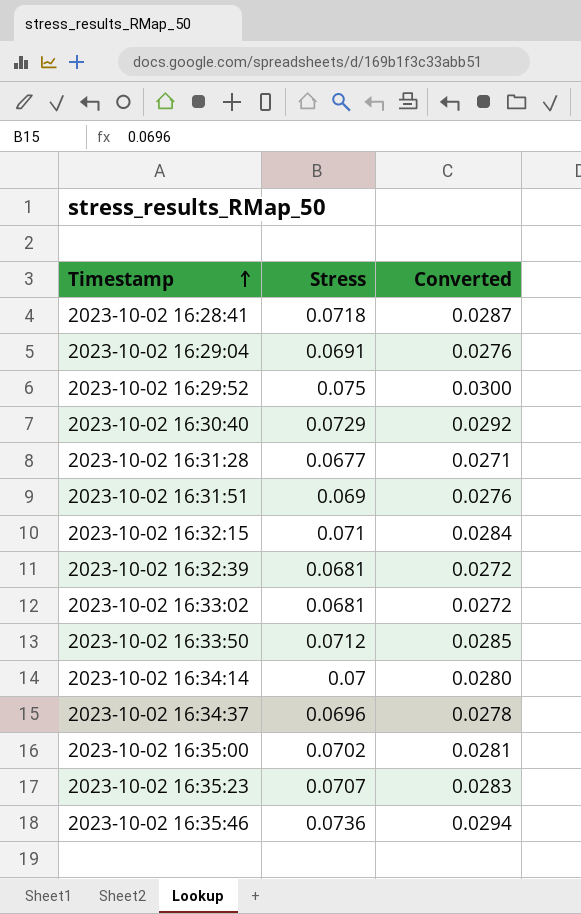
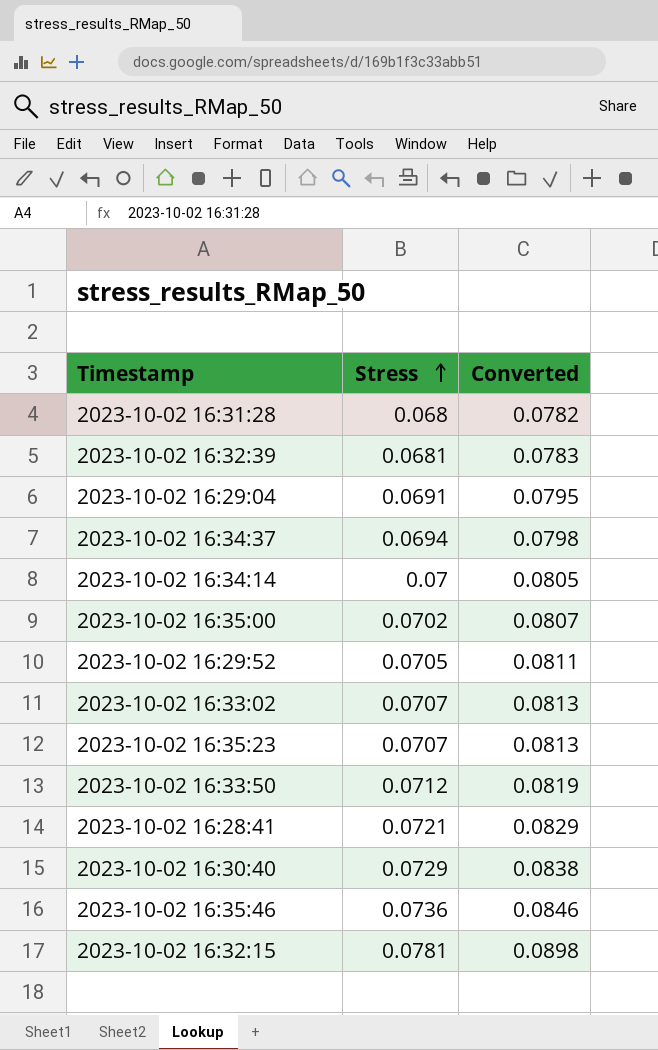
row order: Timestamp ascending -> Stress ascending
column Converted | formula: [Stress] * 0.4 -> [Stress] * 1.15
row 2023-10-02 16:31:51: 0.069 | 0.0276 -> none
2023-10-02 16:31:28 | Stress: 0.0677 -> 0.068
2023-10-02 16:34:37 | Stress: 0.0696 -> 0.0694
2023-10-02 16:29:52 | Stress: 0.075 -> 0.0705
2023-10-02 16:33:02 | Stress: 0.0681 -> 0.0707
2023-10-02 16:28:41 | Stress: 0.0718 -> 0.0721
2023-10-02 16:32:15 | Stress: 0.071 -> 0.0781

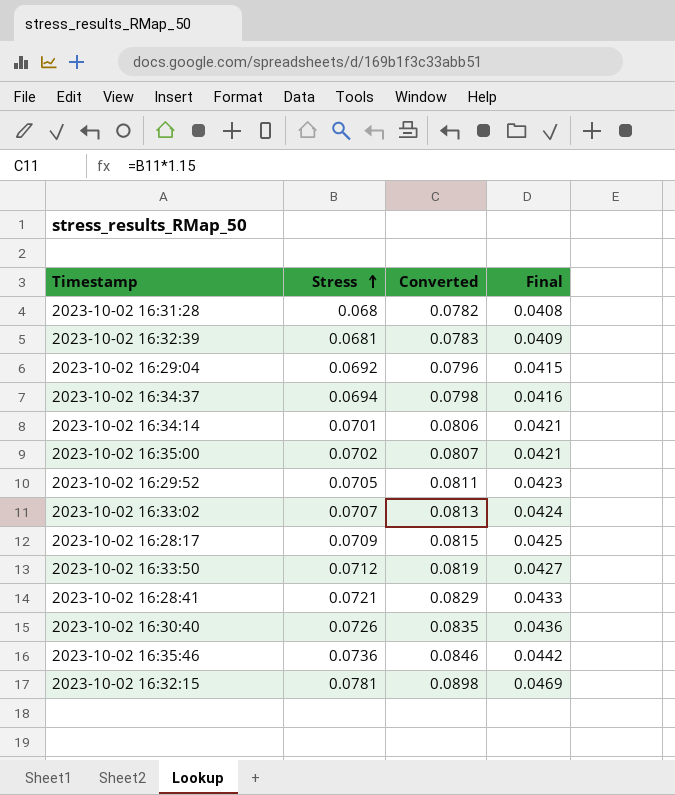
column Final | formula: none -> [Stress] * 0.6
row 2023-10-02 16:35:23: 0.0707 | 0.0813 -> none
2023-10-02 16:29:04 | Stress: 0.0691 -> 0.0692
2023-10-02 16:29:04 | Converted: 0.0795 -> 0.0796
2023-10-02 16:34:14 | Stress: 0.07 -> 0.0701
2023-10-02 16:34:14 | Converted: 0.0805 -> 0.0806
row 2023-10-02 16:28:17: none -> 0.0709 | 0.0815 | 0.0425
2023-10-02 16:30:40 | Stress: 0.0729 -> 0.0726
2023-10-02 16:30:40 | Converted: 0.0838 -> 0.0835

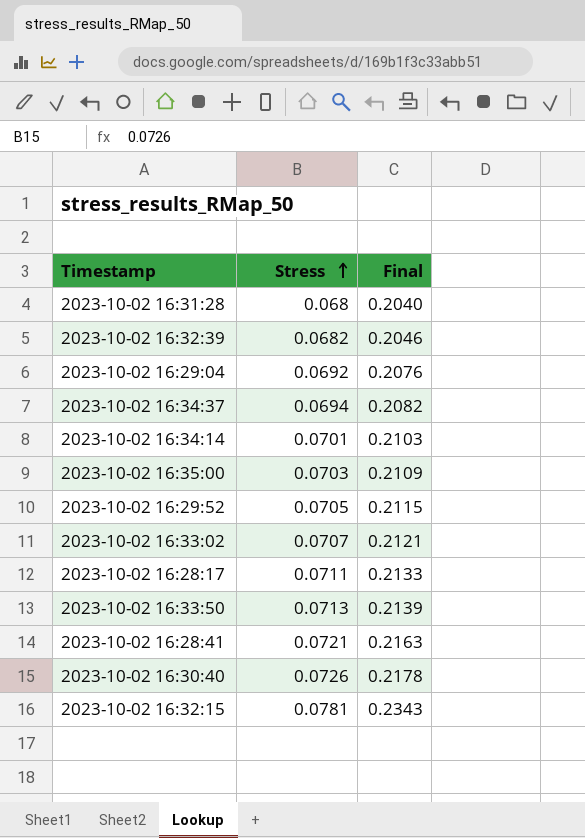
column Converted | formula: [Stress] * 1.15 -> none
column Final | formula: [Stress] * 0.6 -> [Stress] * 3
row 2023-10-02 16:35:46: 0.0736 | 0.0846 | 0.0442 -> none
2023-10-02 16:32:39 | Stress: 0.0681 -> 0.0682
2023-10-02 16:35:00 | Stress: 0.0702 -> 0.0703
2023-10-02 16:28:17 | Stress: 0.0709 -> 0.0711
2023-10-02 16:33:50 | Stress: 0.0712 -> 0.0713

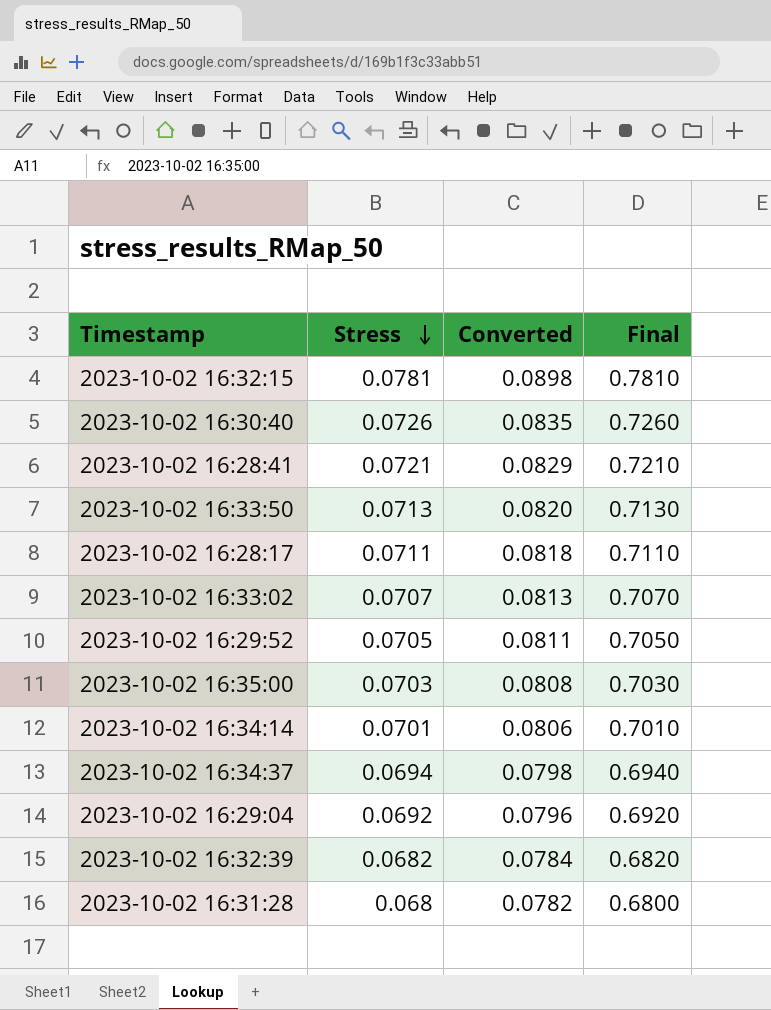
row order: Stress ascending -> Stress descending
column Converted | formula: none -> [Stress] * 1.15
column Final | formula: [Stress] * 3 -> [Stress] * 10

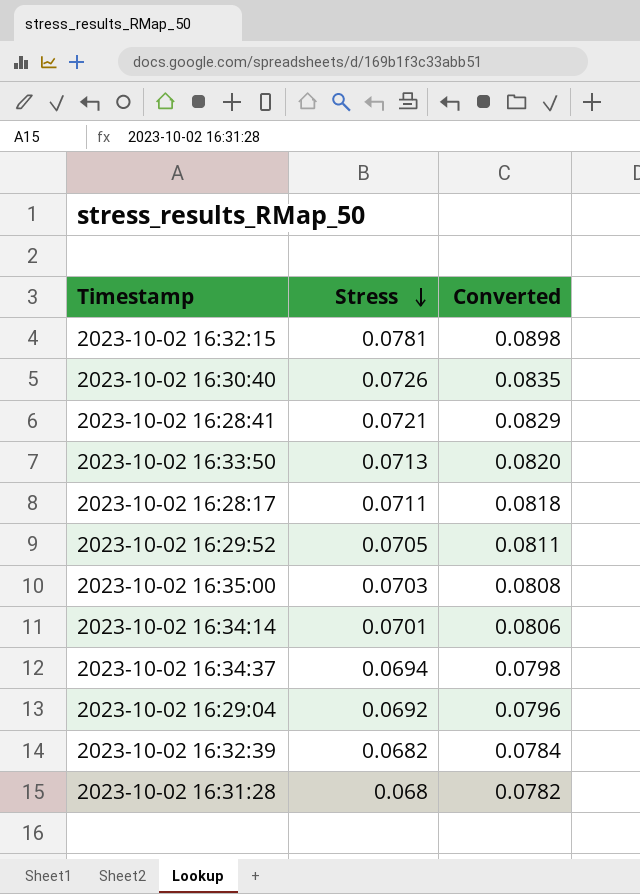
column Final | formula: [Stress] * 10 -> none
row 2023-10-02 16:33:02: 0.0707 | 0.0813 | 0.7070 -> none

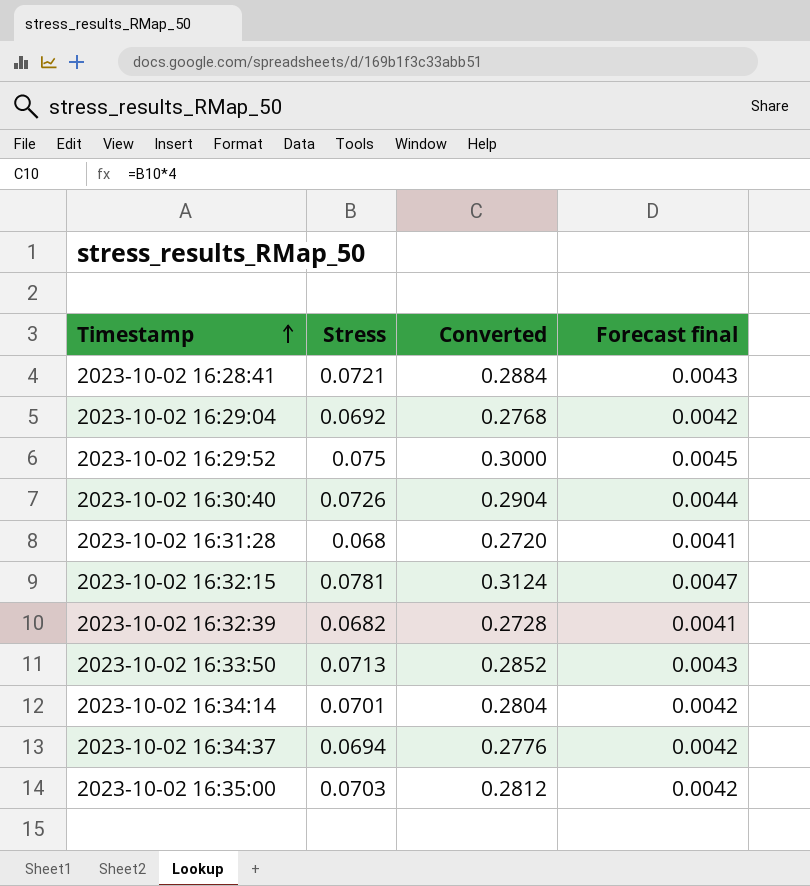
row order: Stress descending -> Timestamp ascending
column Converted | formula: [Stress] * 1.15 -> [Stress] * 4
column Forecast final | formula: none -> [Stress] * 0.06
row 2023-10-02 16:28:17: 0.0711 | 0.0818 -> none
2023-10-02 16:29:52 | Stress: 0.0705 -> 0.075

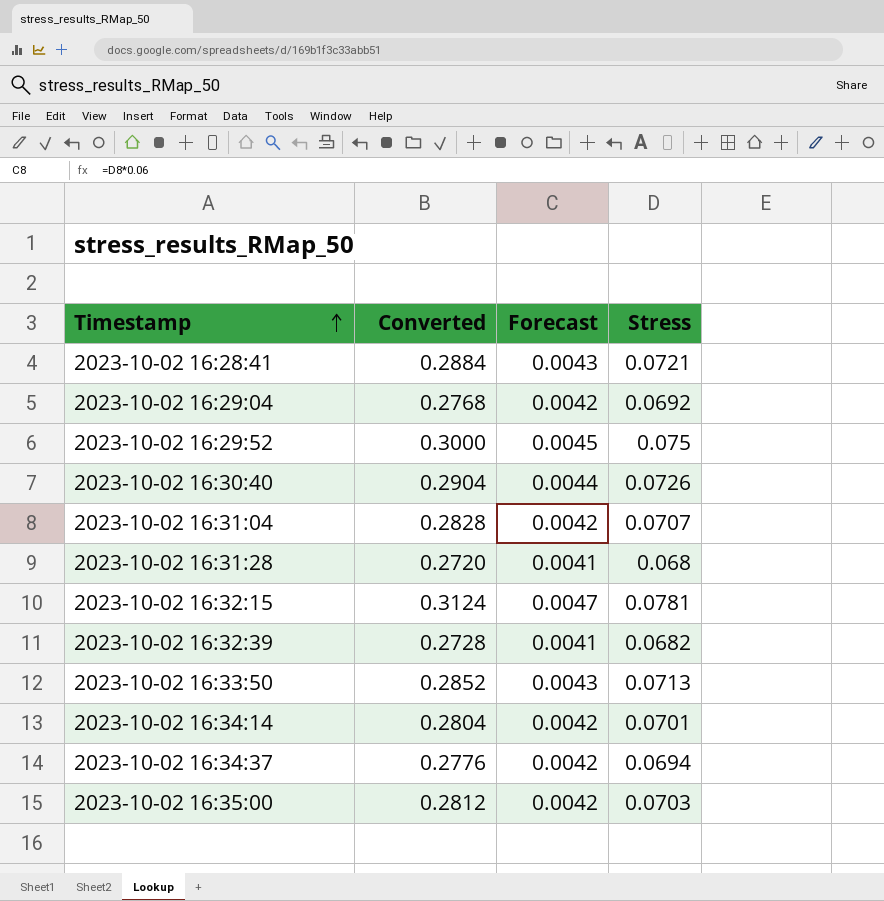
column name: Forecast final -> Forecast
column Stress | position: 2 -> 4
row 2023-10-02 16:31:04: none -> 0.2828 | 0.0042 | 0.0707

